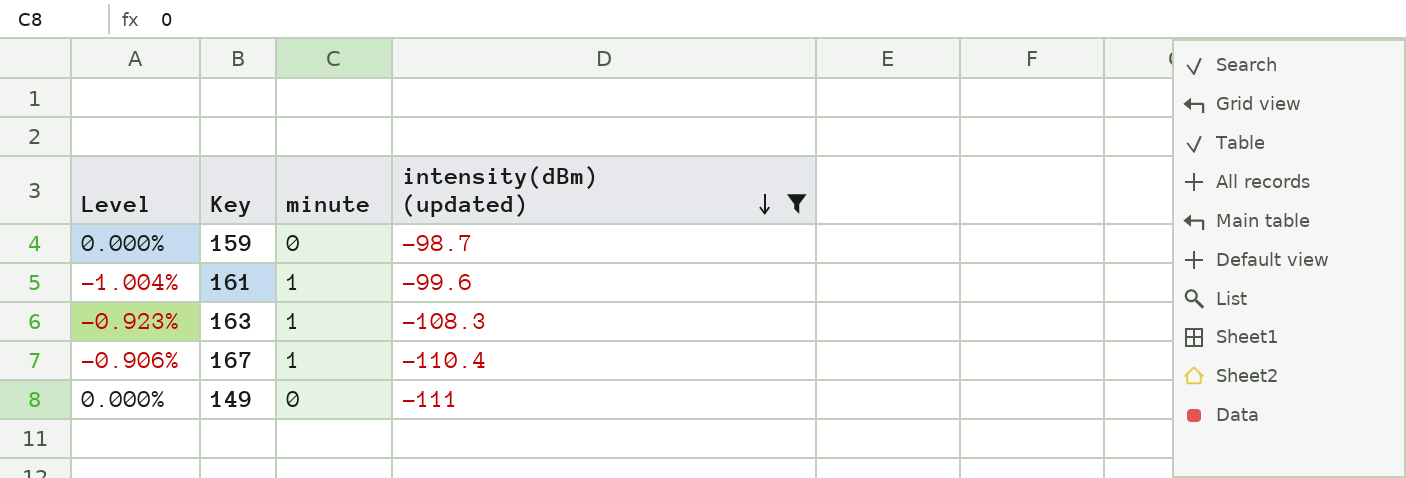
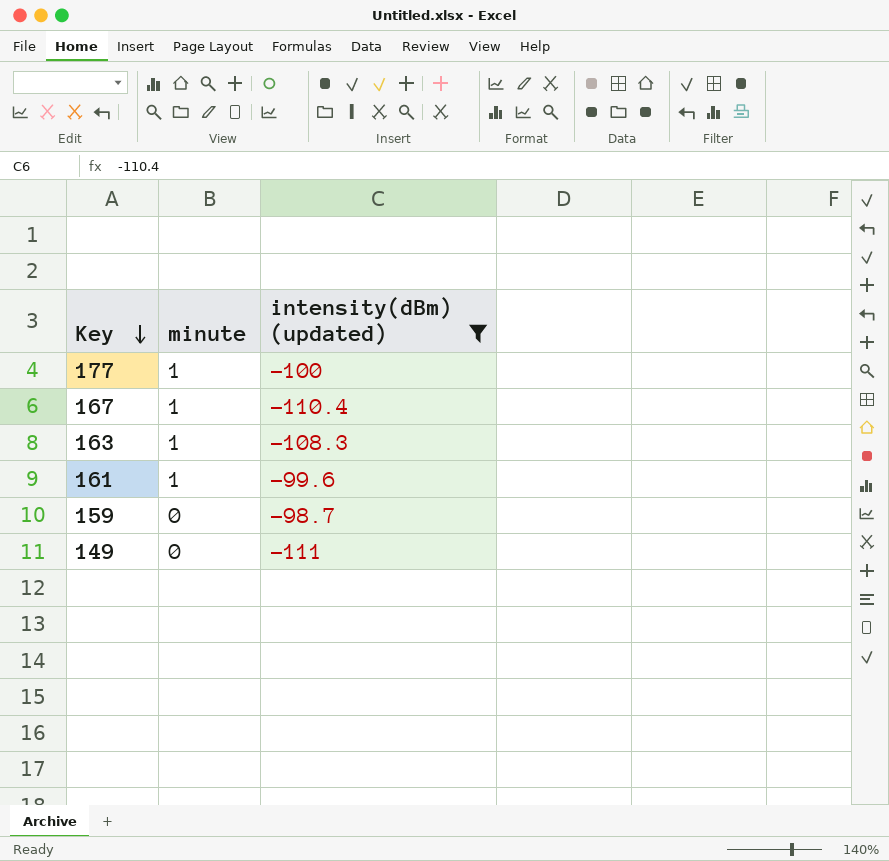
row order: intensity(dBm) (updated) descending -> Key descending
column Level | formula: [minute] / [intensity(dBm) (updated)] -> none
row 177: none -> 1 | -100

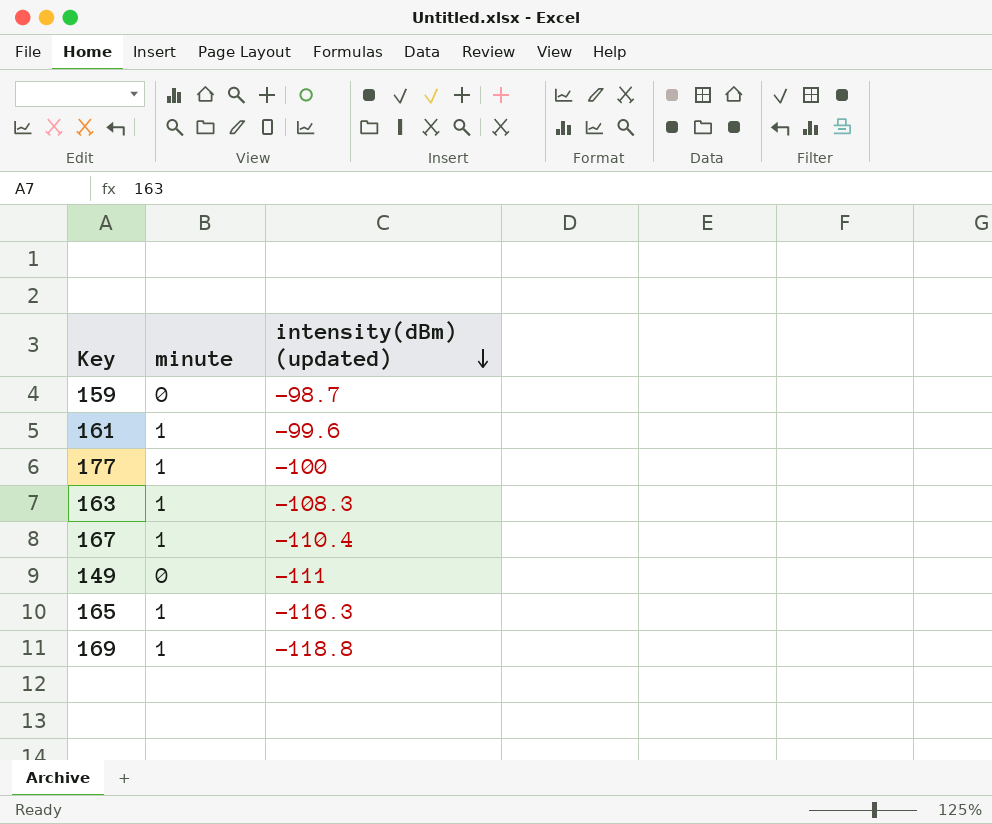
filter: intensity(dBm) (updated) >= -111 -> none
row order: Key descending -> intensity(dBm) (updated) descending

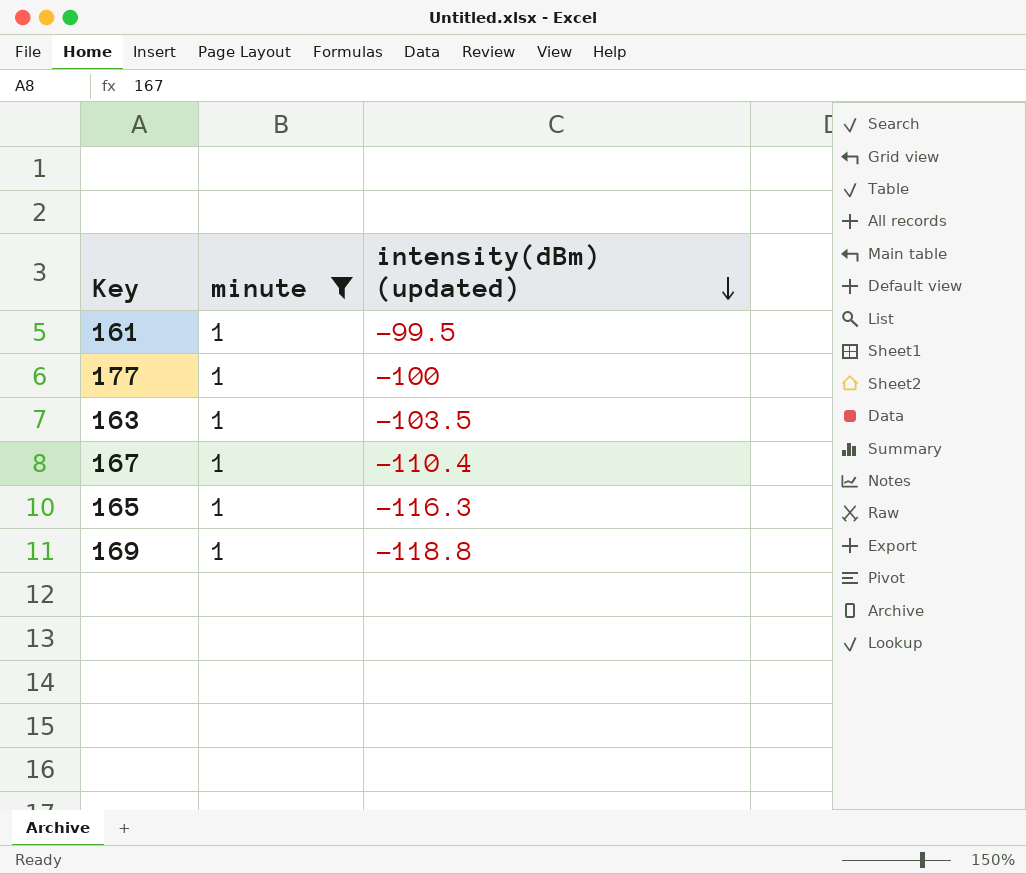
filter: none -> minute = 1
161 | intensity(dBm) (updated): -99.6 -> -99.5
163 | intensity(dBm) (updated): -108.3 -> -103.5

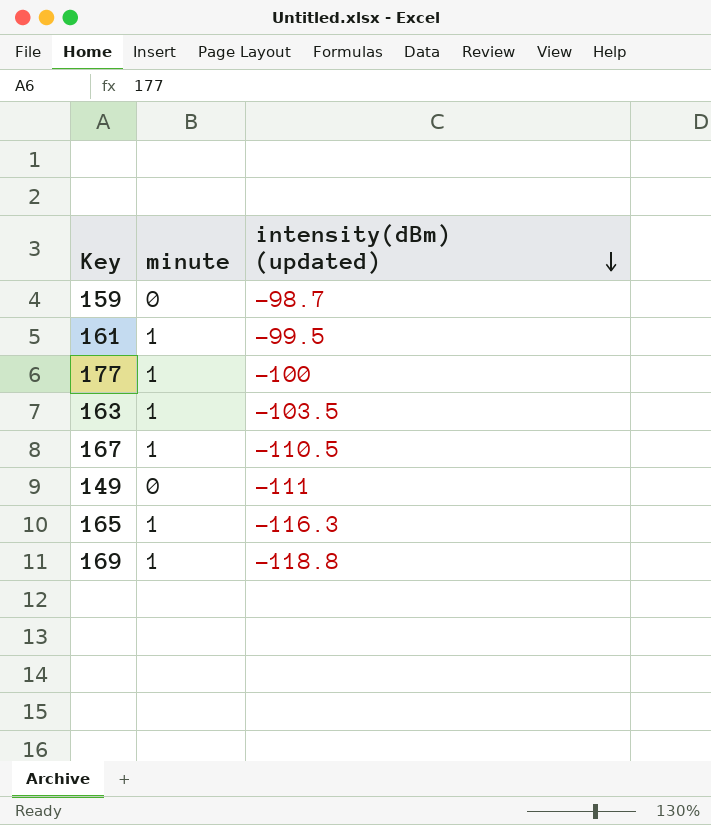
filter: minute = 1 -> none
167 | intensity(dBm) (updated): -110.4 -> -110.5

